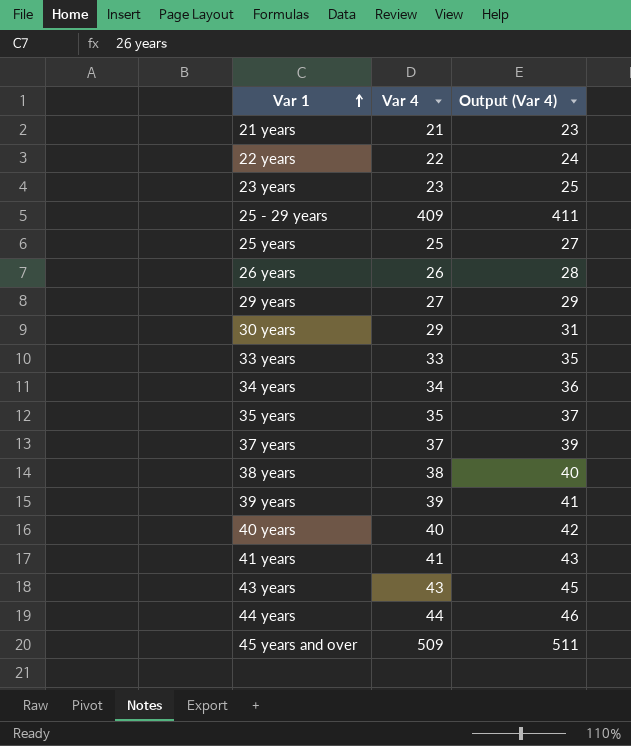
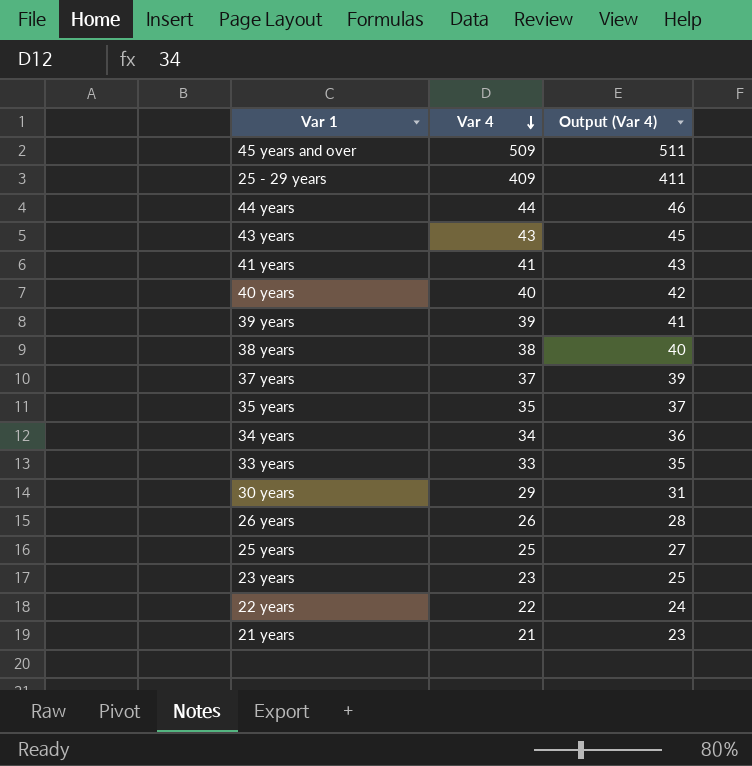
row order: Var 1 ascending -> Var 4 descending
row 29 years: 27 | 29 -> none

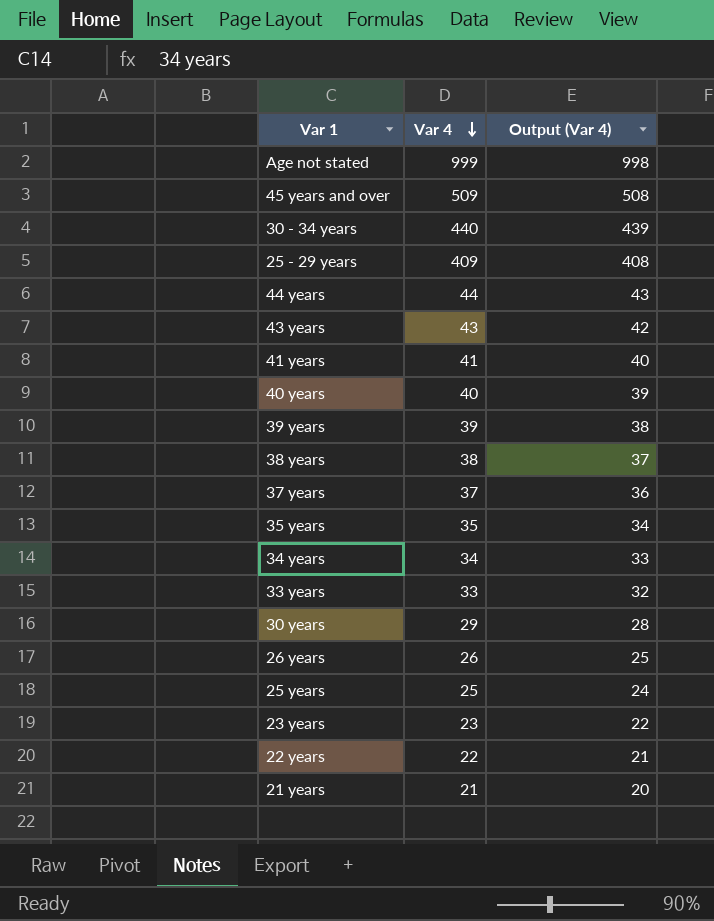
column Output (Var 4) | formula: [Var 4] + 2 -> [Var 4] - 1
row Age not stated: none -> 999 | 998
row 30 - 34 years: none -> 440 | 439

